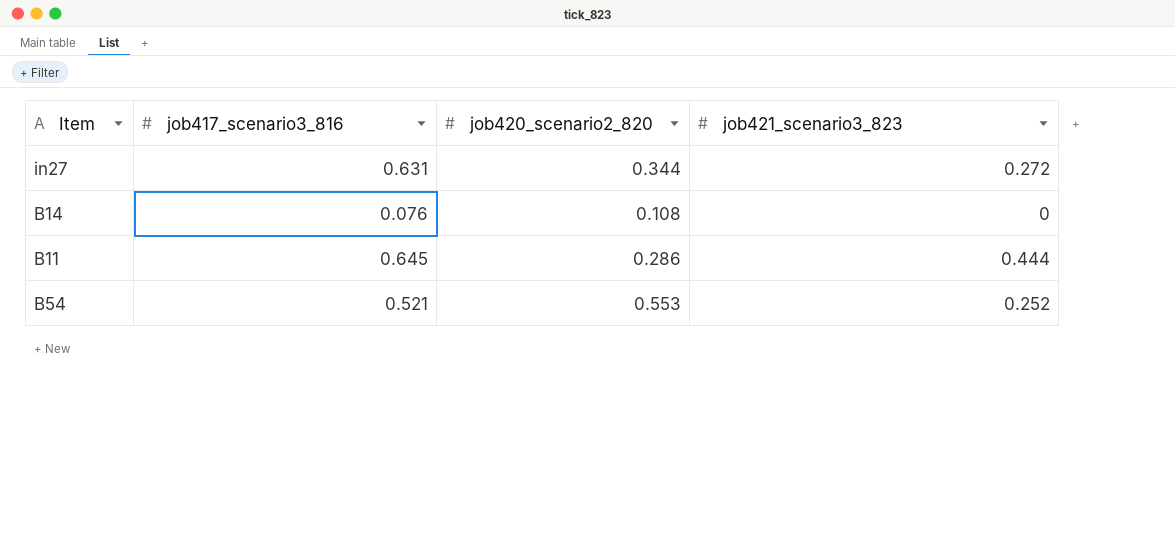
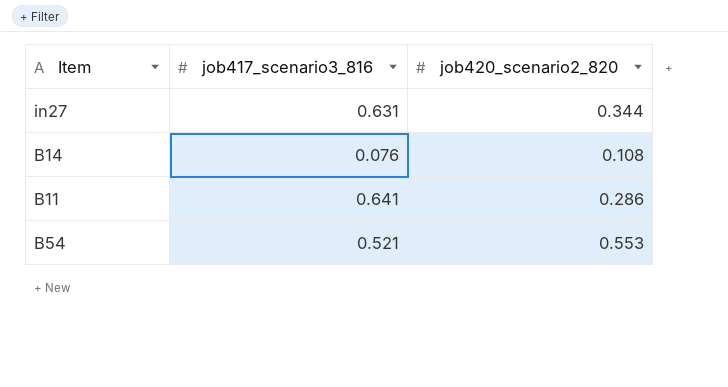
column job421_scenario3_823 | position: 4 -> none
B11 | job417_scenario3_816: 0.645 -> 0.641

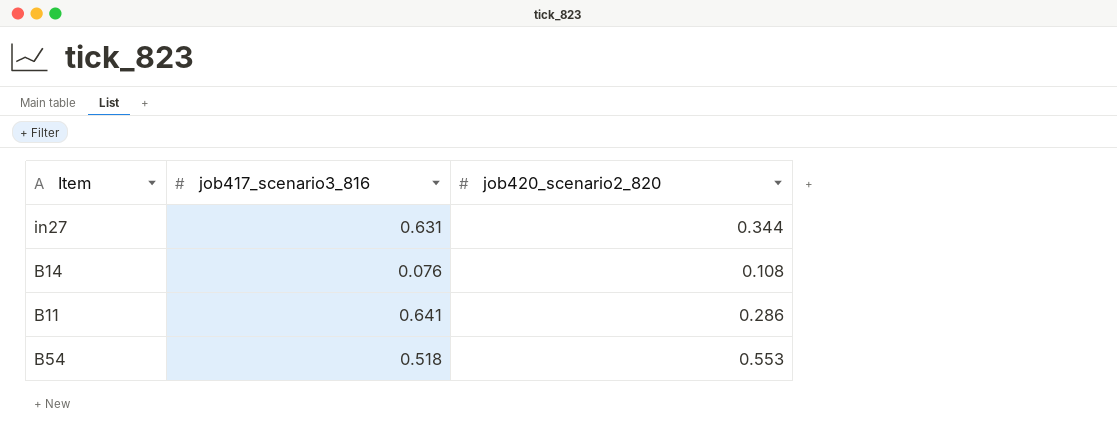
B54 | job417_scenario3_816: 0.521 -> 0.518

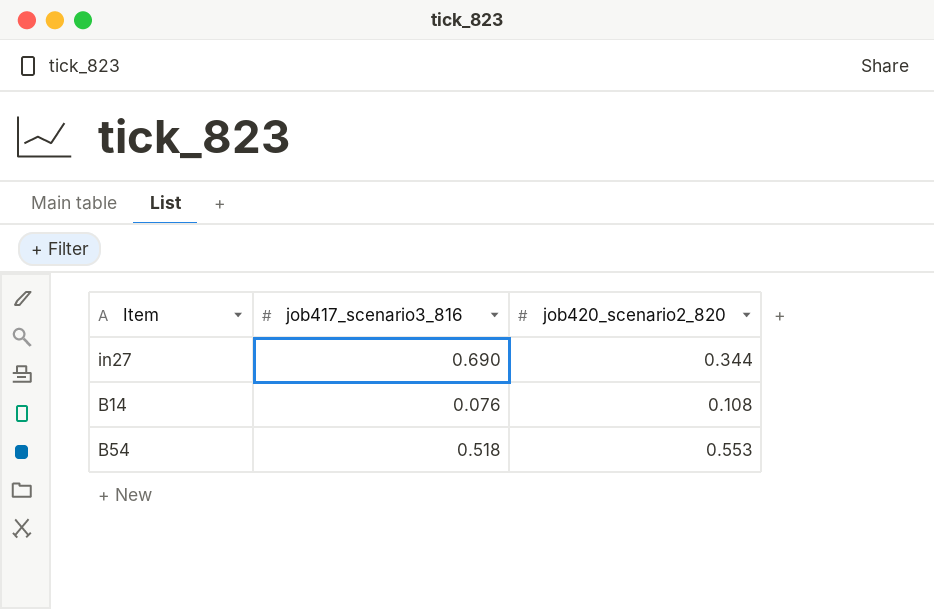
row B11: 0.641 | 0.286 -> none
in27 | job417_scenario3_816: 0.631 -> 0.690

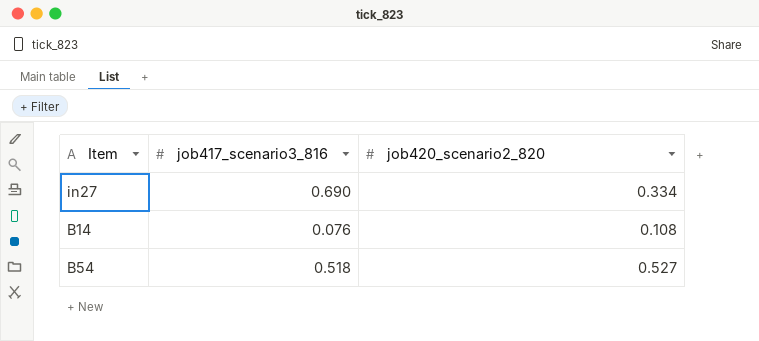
in27 | job420_scenario2_820: 0.344 -> 0.334
B54 | job420_scenario2_820: 0.553 -> 0.527

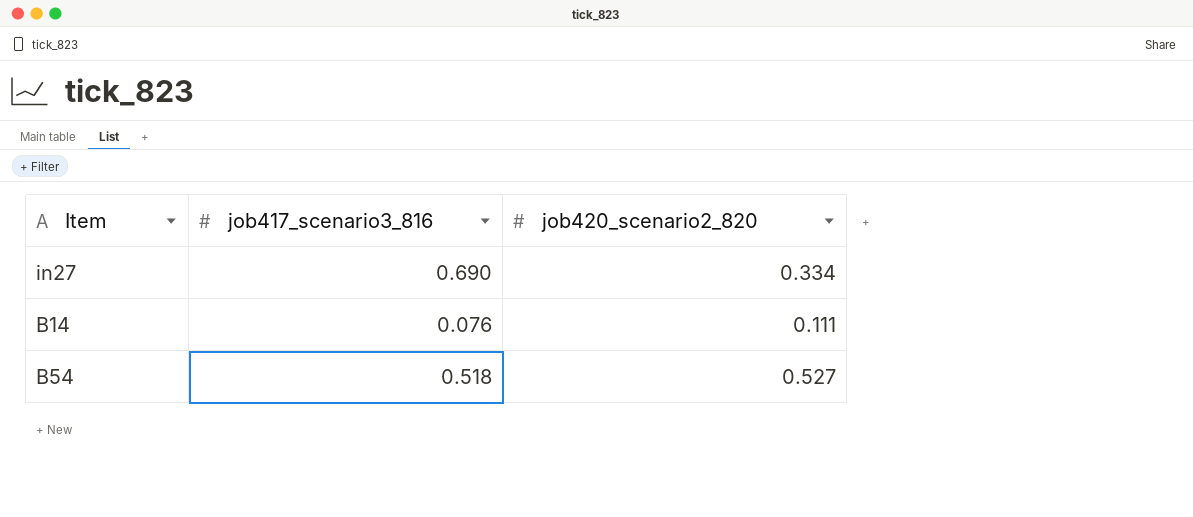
B14 | job420_scenario2_820: 0.108 -> 0.111

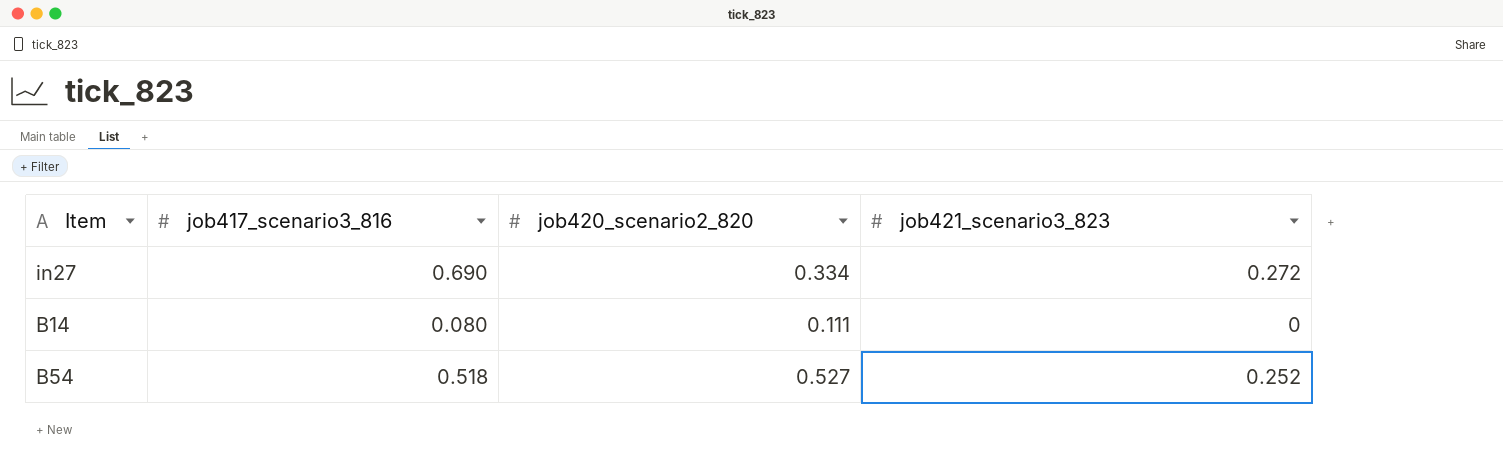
column job421_scenario3_823 | position: none -> 4
B14 | job417_scenario3_816: 0.076 -> 0.080

